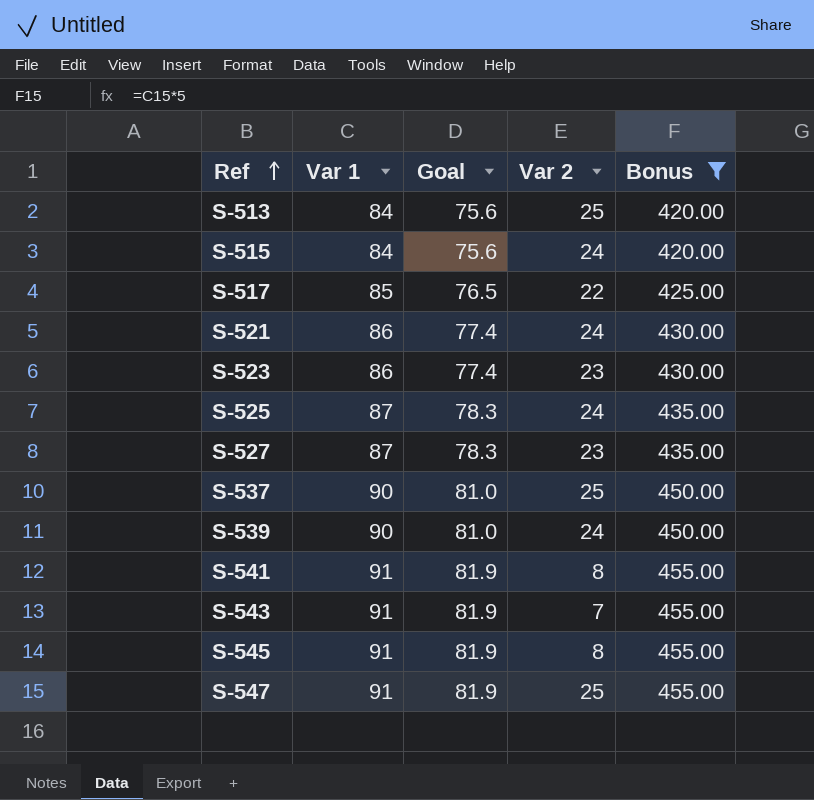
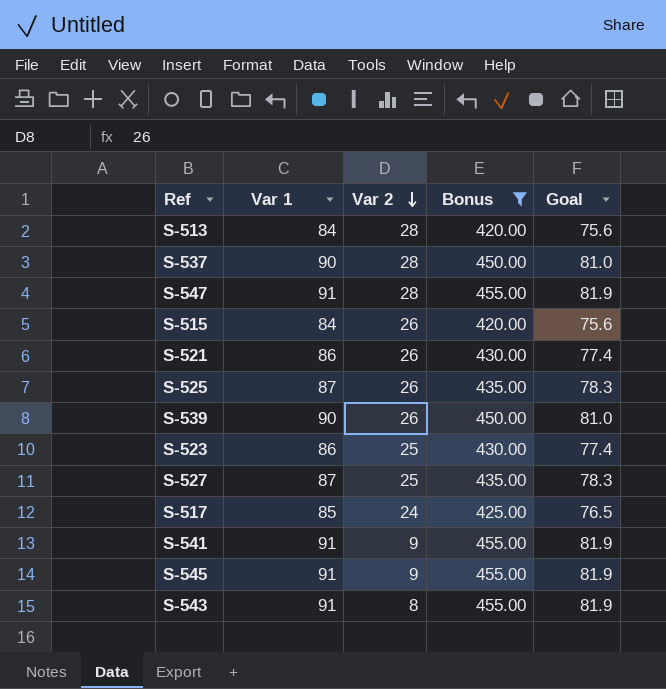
row order: Ref ascending -> Var 2 descending
column Goal | position: 3 -> 5
S-513 | Var 2: 25 -> 28
S-537 | Var 2: 25 -> 28
S-547 | Var 2: 25 -> 28
S-515 | Var 2: 24 -> 26
S-521 | Var 2: 24 -> 26
S-525 | Var 2: 24 -> 26
S-539 | Var 2: 24 -> 26
S-523 | Var 2: 23 -> 25
S-527 | Var 2: 23 -> 25
S-517 | Var 2: 22 -> 24
S-541 | Var 2: 8 -> 9
S-545 | Var 2: 8 -> 9
S-543 | Var 2: 7 -> 8

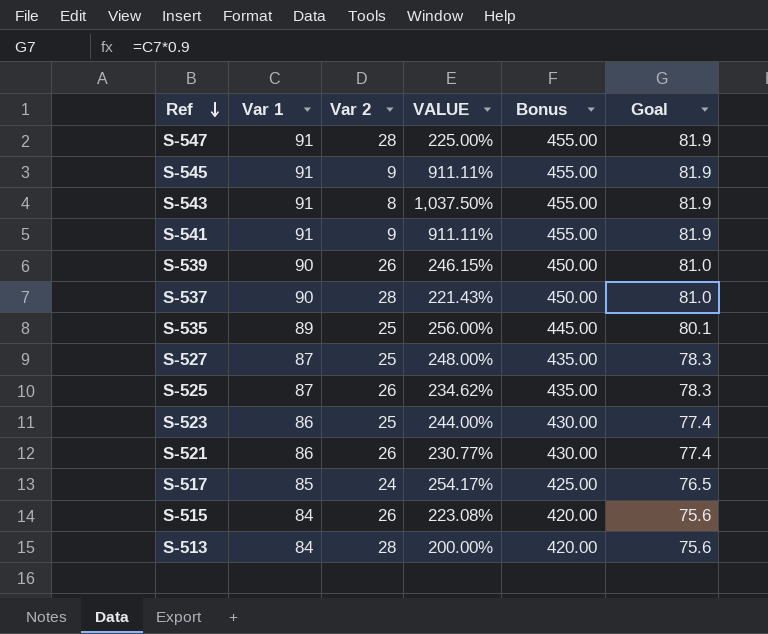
filter: Bonus != 445.00 -> none
row order: Var 2 descending -> Ref descending
column VALUE | formula: none -> ([Var 1] - [Var 2]) / [Var 2]

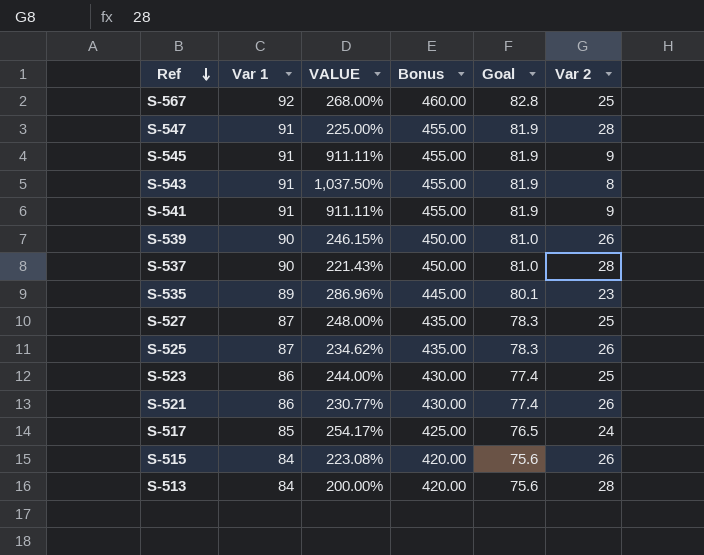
column Var 2 | position: 3 -> 6
row S-567: none -> 92 | 268.00% | 460.00 | 82.8 | 25
S-535 | VALUE: 256.00% -> 286.96%
S-535 | Var 2: 25 -> 23

